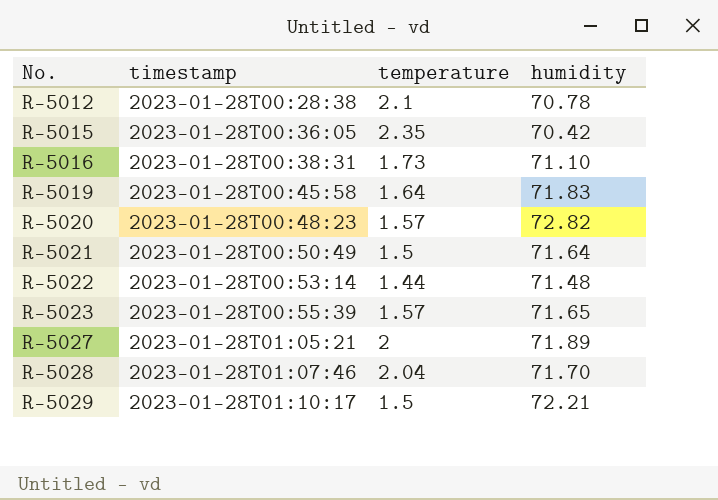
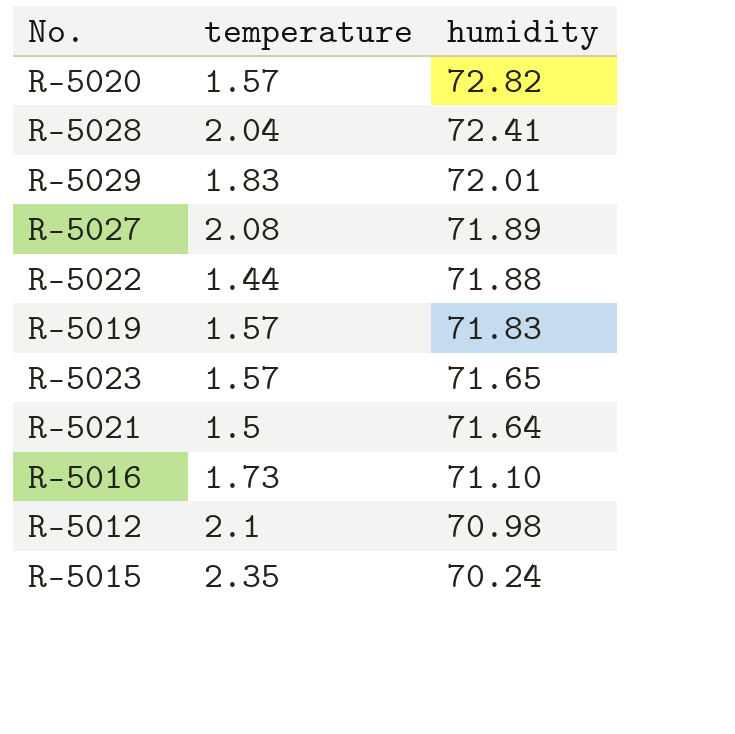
row order: No. ascending -> humidity descending
column timestamp | position: 2 -> none
R-5028 | humidity: 71.70 -> 72.41
R-5029 | temperature: 1.5 -> 1.83
R-5029 | humidity: 72.21 -> 72.01
R-5027 | temperature: 2 -> 2.08
R-5022 | humidity: 71.48 -> 71.88
R-5019 | temperature: 1.64 -> 1.57
R-5012 | humidity: 70.78 -> 70.98
R-5015 | humidity: 70.42 -> 70.24

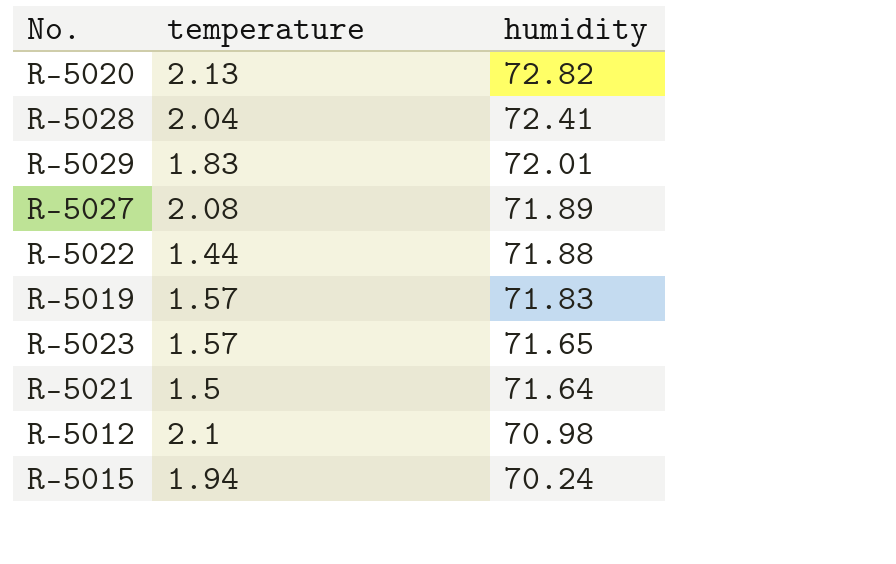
row R-5016: 1.73 | 71.10 -> none
R-5020 | temperature: 1.57 -> 2.13
R-5015 | temperature: 2.35 -> 1.94

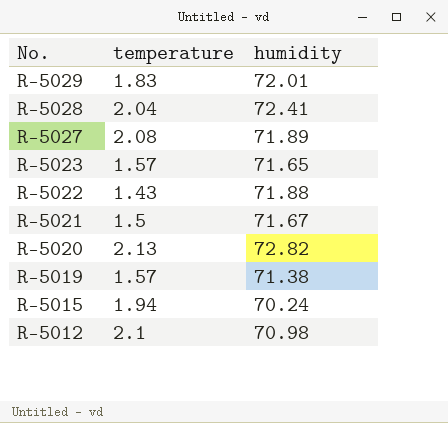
row order: humidity descending -> No. descending
R-5022 | temperature: 1.44 -> 1.43
R-5021 | humidity: 71.64 -> 71.67
R-5019 | humidity: 71.83 -> 71.38

